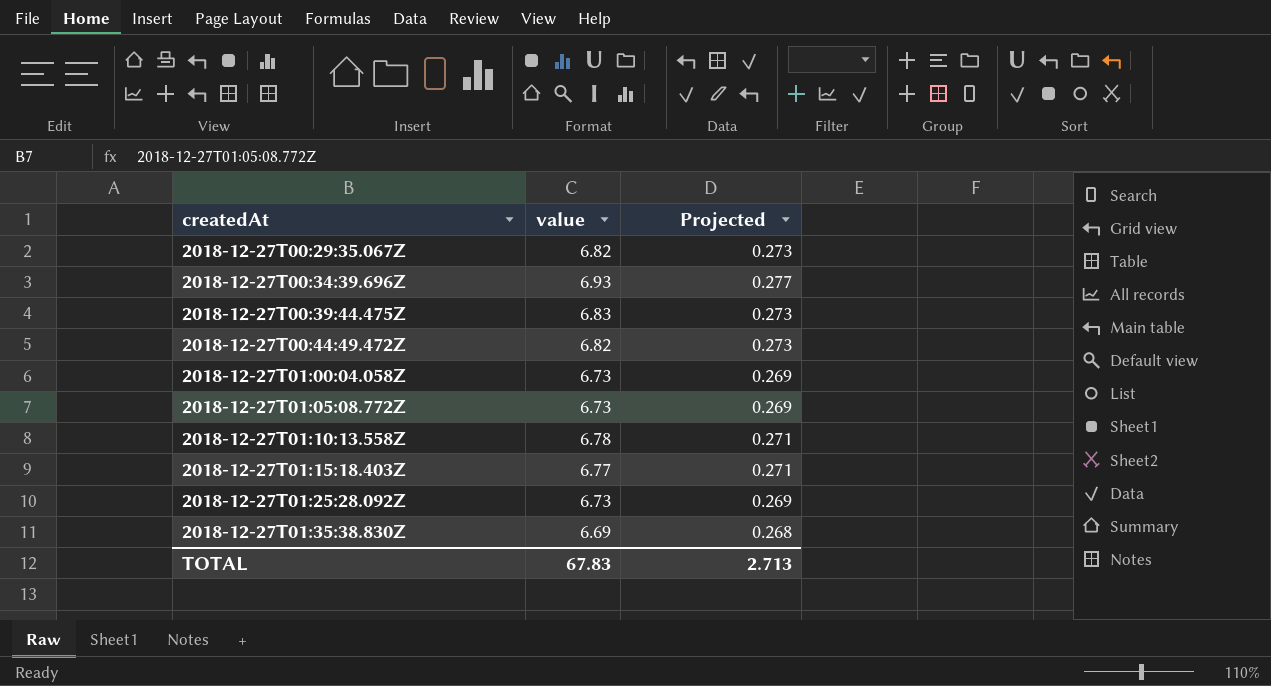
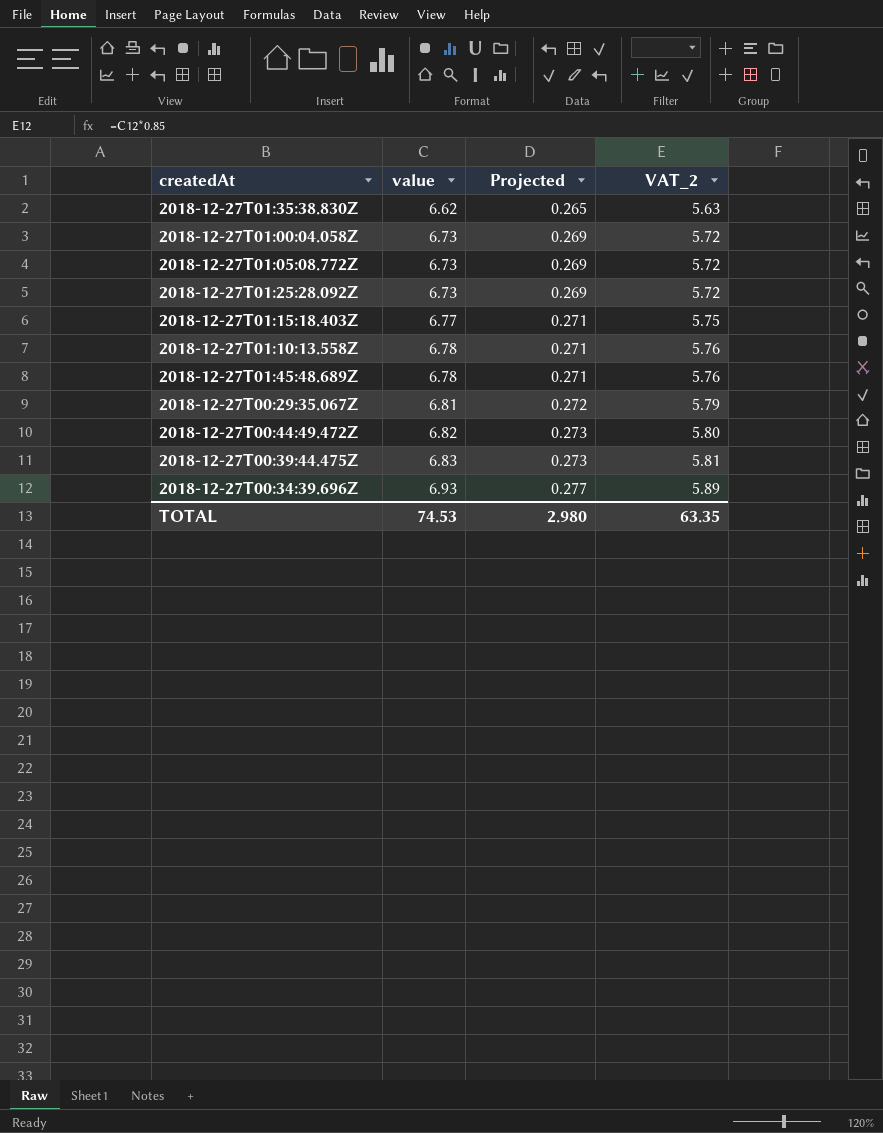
row order: createdAt ascending -> value ascending
column VAT_2 | formula: none -> [value] * 0.85
2018-12-27T01:35:38.830Z | value: 6.69 -> 6.62
2018-12-27T01:35:38.830Z | Projected: 0.268 -> 0.265
row 2018-12-27T01:45:48.689Z: none -> 6.78 | 0.271 | 5.76
2018-12-27T00:29:35.067Z | value: 6.82 -> 6.81
2018-12-27T00:29:35.067Z | Projected: 0.273 -> 0.272
TOTAL | value: 67.83 -> 74.53
TOTAL | Projected: 2.713 -> 2.980

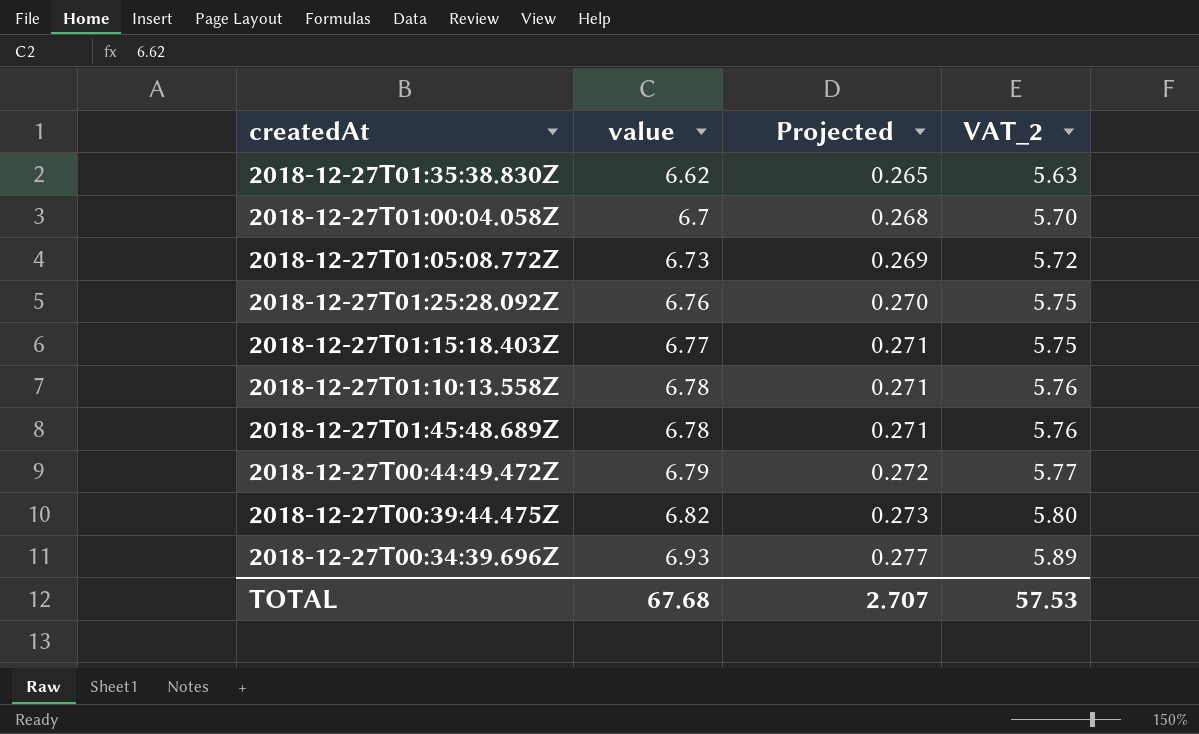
row 2018-12-27T00:29:35.067Z: 6.81 | 0.272 | 5.79 -> none
2018-12-27T01:00:04.058Z | value: 6.73 -> 6.7
2018-12-27T01:00:04.058Z | Projected: 0.269 -> 0.268
2018-12-27T01:00:04.058Z | VAT_2: 5.72 -> 5.70
2018-12-27T01:25:28.092Z | value: 6.73 -> 6.76
2018-12-27T01:25:28.092Z | Projected: 0.269 -> 0.270
2018-12-27T01:25:28.092Z | VAT_2: 5.72 -> 5.75
2018-12-27T00:44:49.472Z | value: 6.82 -> 6.79
2018-12-27T00:44:49.472Z | Projected: 0.273 -> 0.272
2018-12-27T00:44:49.472Z | VAT_2: 5.80 -> 5.77
2018-12-27T00:39:44.475Z | value: 6.83 -> 6.82
2018-12-27T00:39:44.475Z | VAT_2: 5.81 -> 5.80
TOTAL | value: 74.53 -> 67.68
TOTAL | Projected: 2.980 -> 2.707
TOTAL | VAT_2: 63.35 -> 57.53

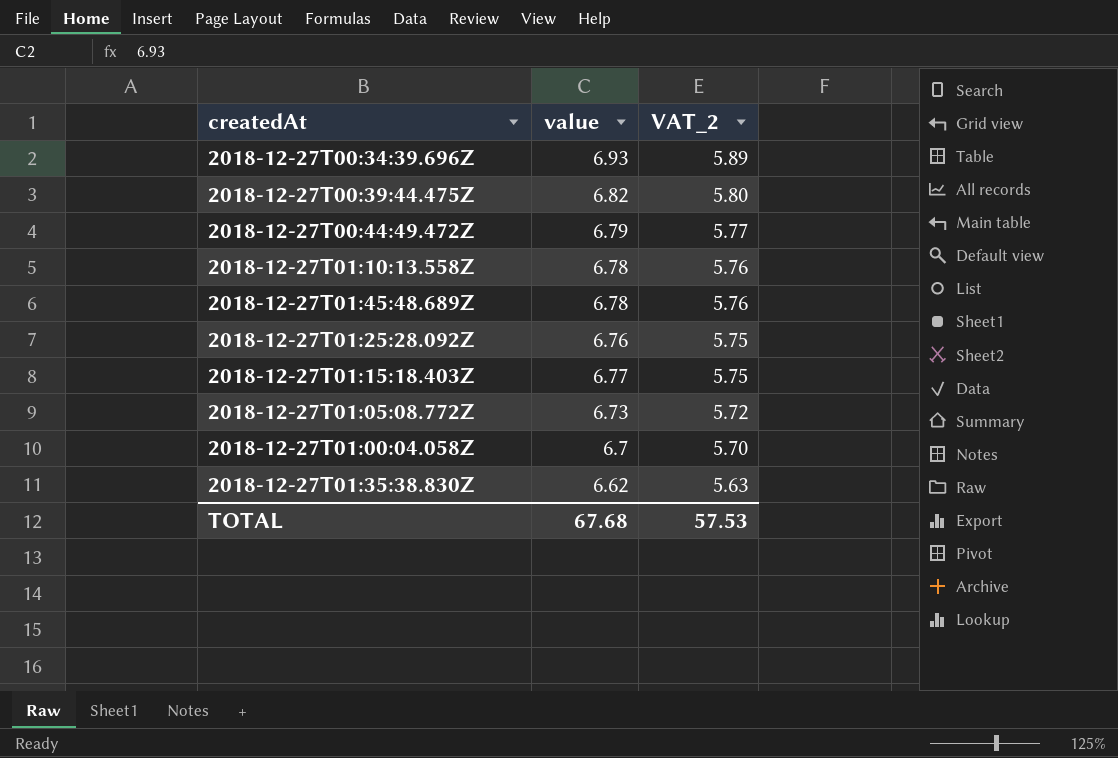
row order: value ascending -> VAT_2 descending
column Projected | formula: [value] * 0.04 -> none

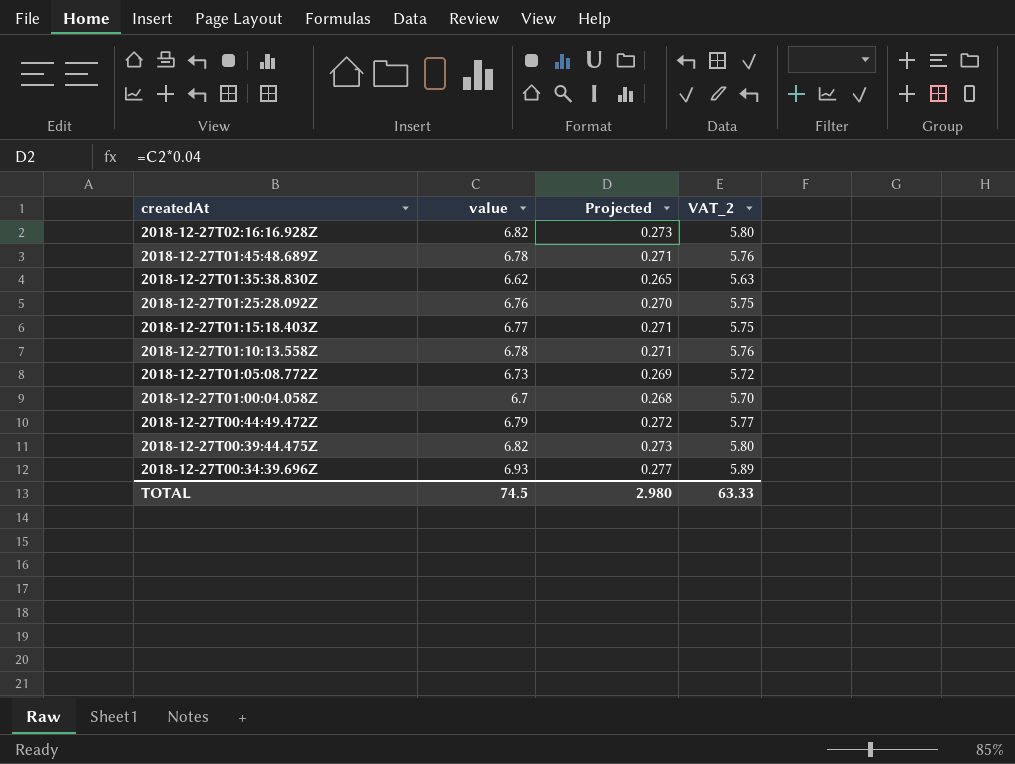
row order: VAT_2 descending -> createdAt descending
column Projected | formula: none -> [value] * 0.04
row 2018-12-27T02:16:16.928Z: none -> 6.82 | 0.273 | 5.80
TOTAL | value: 67.68 -> 74.5
TOTAL | VAT_2: 57.53 -> 63.33

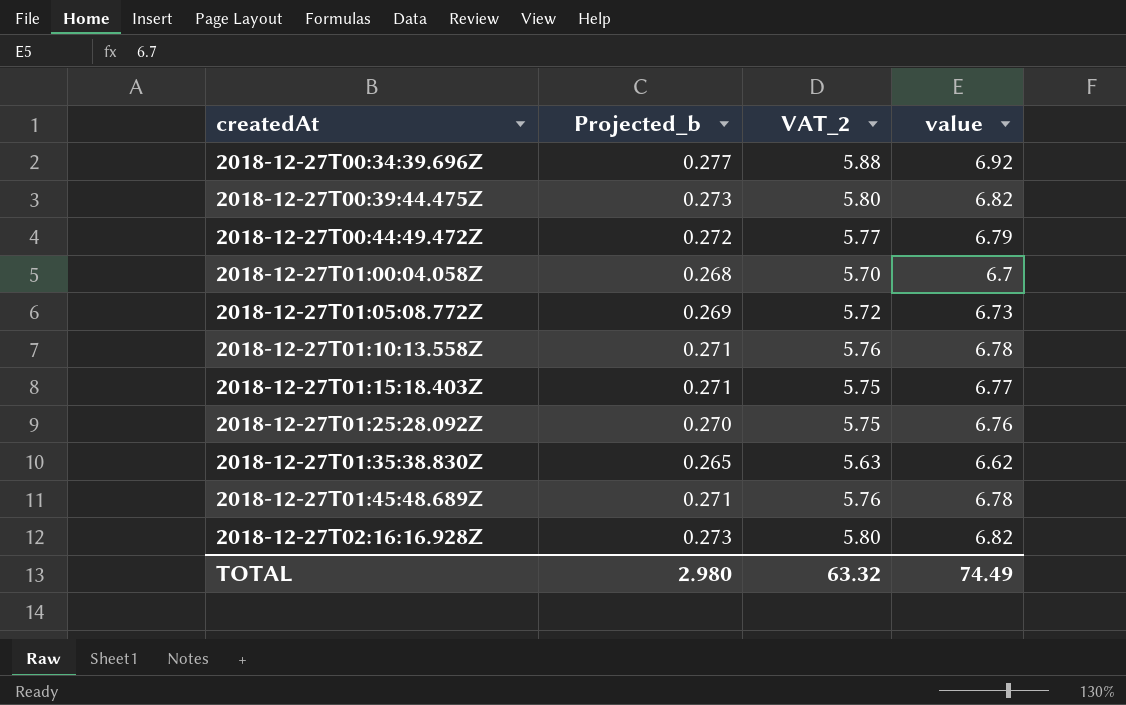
row order: createdAt descending -> createdAt ascending
column name: Projected -> Projected_b
column value | position: 2 -> 4
2018-12-27T00:34:39.696Z | VAT_2: 5.89 -> 5.88
2018-12-27T00:34:39.696Z | value: 6.93 -> 6.92
TOTAL | VAT_2: 63.33 -> 63.32
TOTAL | value: 74.5 -> 74.49

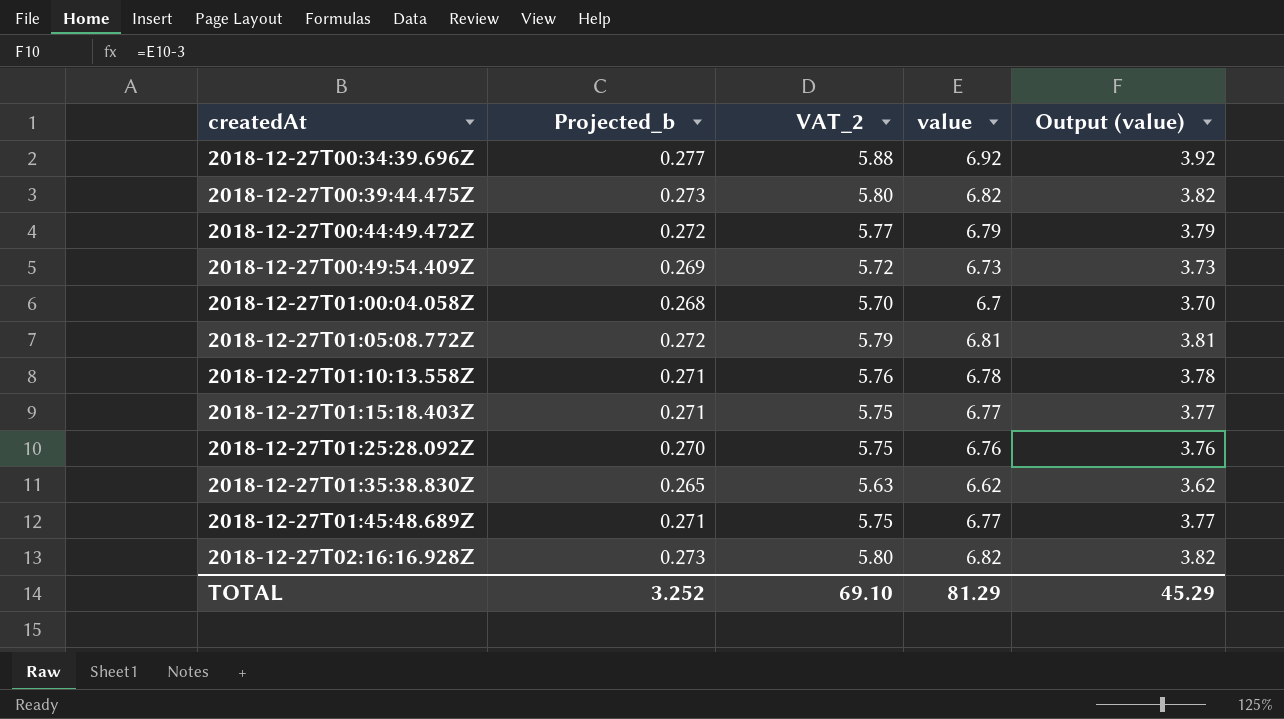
column Output (value) | formula: none -> [value] - 3
row 2018-12-27T00:49:54.409Z: none -> 0.269 | 5.72 | 6.73 | 3.73
2018-12-27T01:05:08.772Z | Projected_b: 0.269 -> 0.272
2018-12-27T01:05:08.772Z | VAT_2: 5.72 -> 5.79
2018-12-27T01:05:08.772Z | value: 6.73 -> 6.81
2018-12-27T01:45:48.689Z | VAT_2: 5.76 -> 5.75
2018-12-27T01:45:48.689Z | value: 6.78 -> 6.77
TOTAL | Projected_b: 2.980 -> 3.252
TOTAL | VAT_2: 63.32 -> 69.10
TOTAL | value: 74.49 -> 81.29

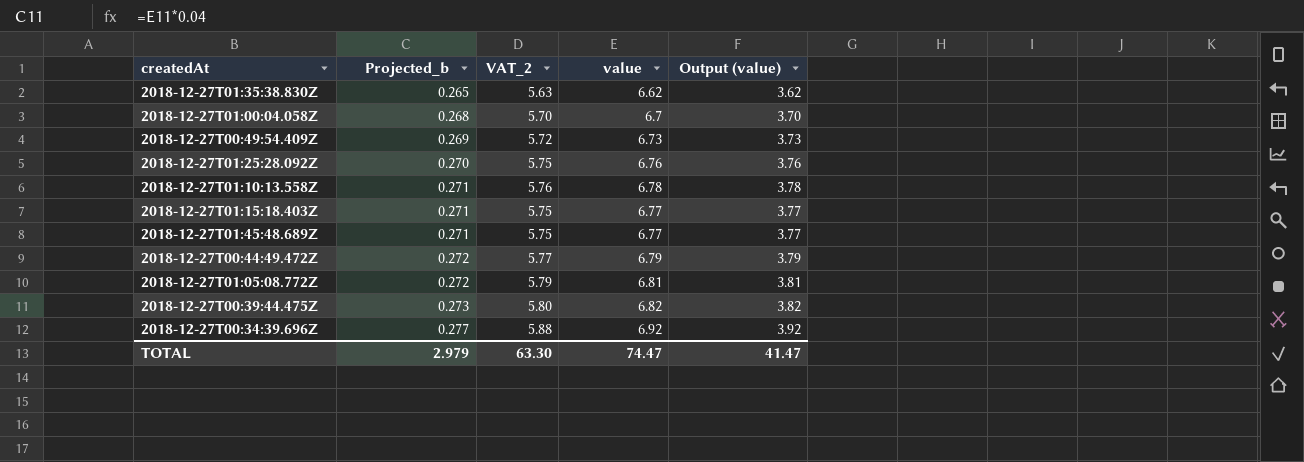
row order: createdAt ascending -> Projected_b ascending
row 2018-12-27T02:16:16.928Z: 0.273 | 5.80 | 6.82 | 3.82 -> none
TOTAL | Projected_b: 3.252 -> 2.979
TOTAL | VAT_2: 69.10 -> 63.30
TOTAL | value: 81.29 -> 74.47
TOTAL | Output (value): 45.29 -> 41.47

